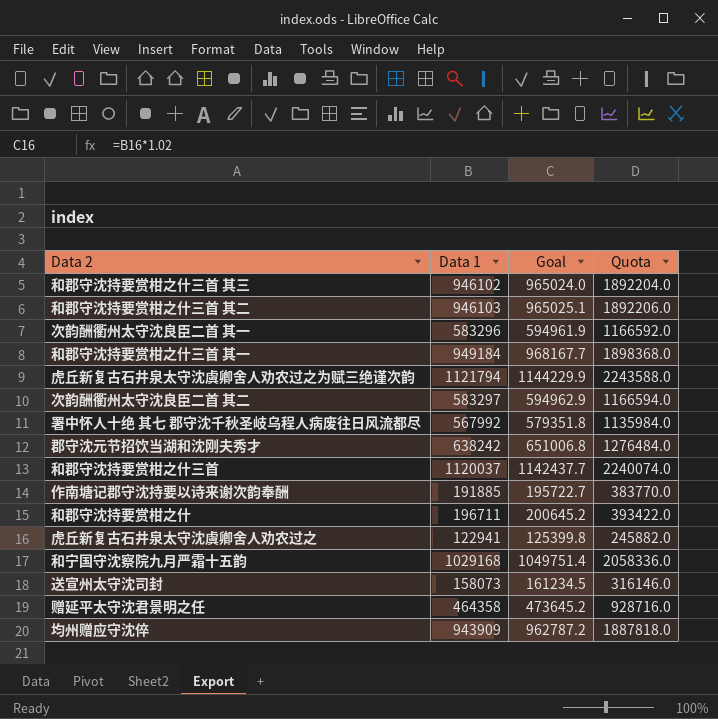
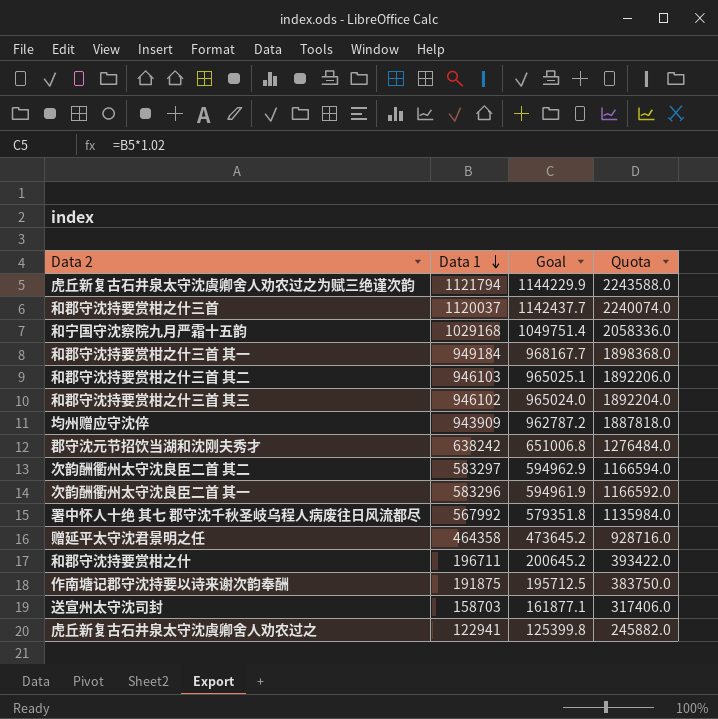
row order: none -> Data 1 descending
作南塘记郡守沈持要以诗来谢次韵奉酬 | Data 1: 191885 -> 191875
作南塘记郡守沈持要以诗来谢次韵奉酬 | Goal: 195722.7 -> 195712.5
作南塘记郡守沈持要以诗来谢次韵奉酬 | Quota: 383770.0 -> 383750.0
送宣州太守沈司封 | Data 1: 158073 -> 158703
送宣州太守沈司封 | Goal: 161234.5 -> 161877.1
送宣州太守沈司封 | Quota: 316146.0 -> 317406.0

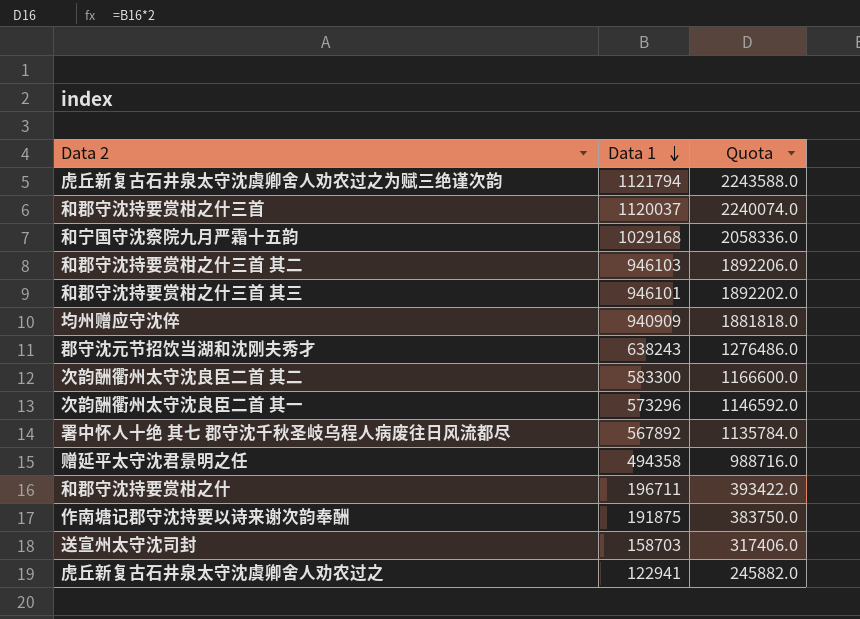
column Goal | formula: [Data 1] * 1.02 -> none
row 和郡守沈持要赏柑之什三首 其一: 949184 | 968167.7 | 1898368.0 -> none
和郡守沈持要赏柑之什三首 其三 | Data 1: 946102 -> 946101
和郡守沈持要赏柑之什三首 其三 | Quota: 1892204.0 -> 1892202.0
均州赠应守沈倅 | Data 1: 943909 -> 940909
均州赠应守沈倅 | Quota: 1887818.0 -> 1881818.0
郡守沈元节招饮当湖和沈刚夫秀才 | Data 1: 638242 -> 638243
郡守沈元节招饮当湖和沈刚夫秀才 | Quota: 1276484.0 -> 1276486.0
次韵酬衢州太守沈良臣二首 其二 | Data 1: 583297 -> 583300
次韵酬衢州太守沈良臣二首 其二 | Quota: 1166594.0 -> 1166600.0
次韵酬衢州太守沈良臣二首 其一 | Data 1: 583296 -> 573296
次韵酬衢州太守沈良臣二首 其一 | Quota: 1166592.0 -> 1146592.0
署中怀人十绝 其七 郡守沈千秋圣岐乌程人病废往日风流都尽 | Data 1: 567992 -> 567892
署中怀人十绝 其七 郡守沈千秋圣岐乌程人病废往日风流都尽 | Quota: 1135984.0 -> 1135784.0
赠延平太守沈君景明之任 | Data 1: 464358 -> 494358
赠延平太守沈君景明之任 | Quota: 928716.0 -> 988716.0

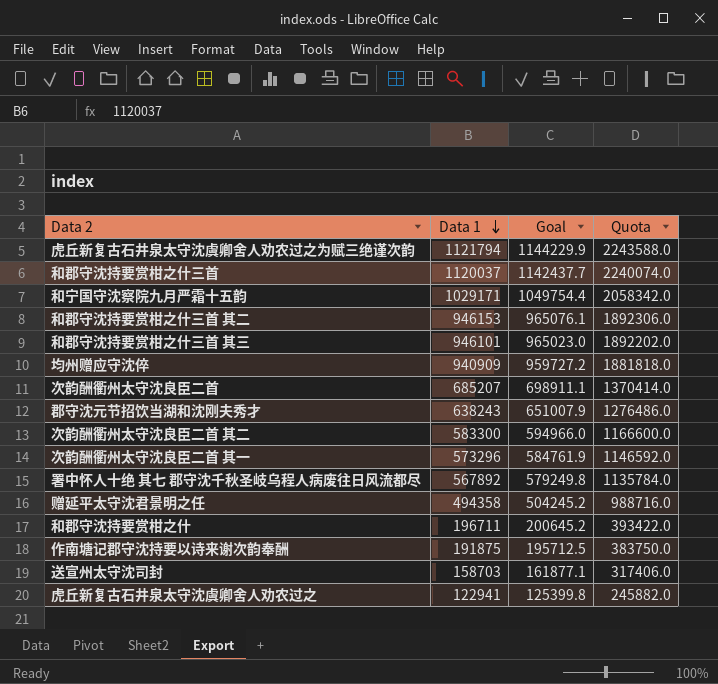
column Goal | formula: none -> [Data 1] * 1.02
和宁国守沈察院九月严霜十五韵 | Data 1: 1029168 -> 1029171
和宁国守沈察院九月严霜十五韵 | Quota: 2058336.0 -> 2058342.0
和郡守沈持要赏柑之什三首 其二 | Data 1: 946103 -> 946153
和郡守沈持要赏柑之什三首 其二 | Quota: 1892206.0 -> 1892306.0
row 次韵酬衢州太守沈良臣二首: none -> 685207 | 698911.1 | 1370414.0

